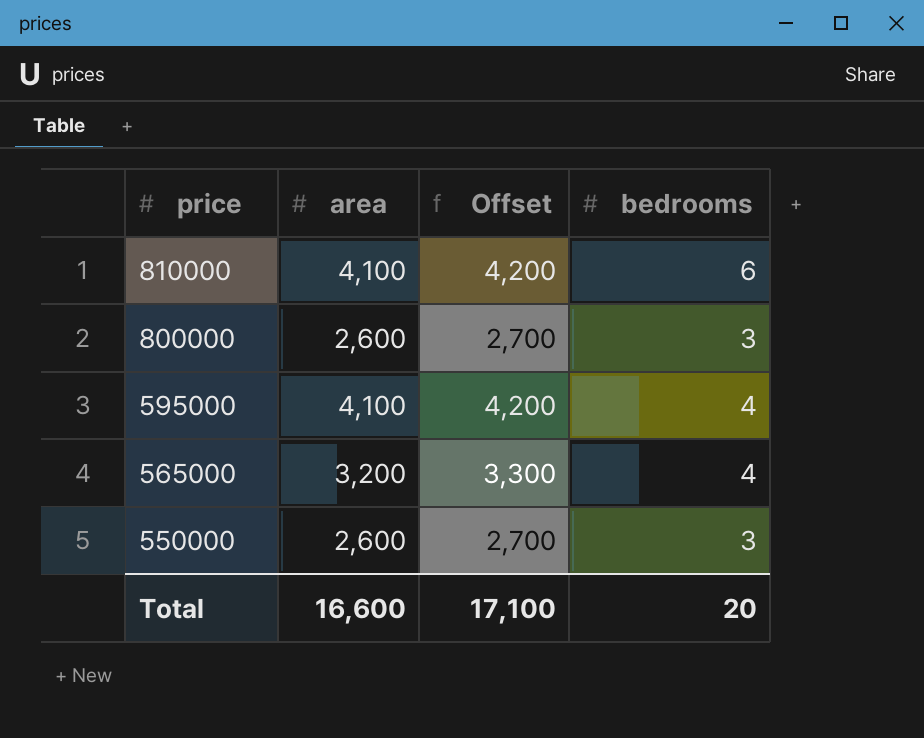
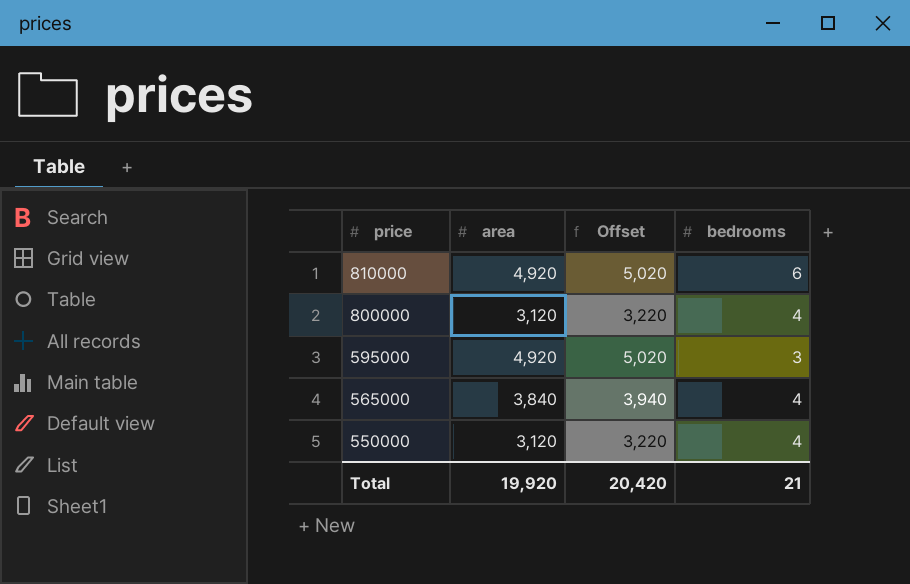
810000 | area: 4,100 -> 4,920
810000 | Offset: 4,200 -> 5,020
800000 | area: 2,600 -> 3,120
800000 | Offset: 2,700 -> 3,220
800000 | bedrooms: 3 -> 4
595000 | area: 4,100 -> 4,920
595000 | Offset: 4,200 -> 5,020
595000 | bedrooms: 4 -> 3
565000 | area: 3,200 -> 3,840
565000 | Offset: 3,300 -> 3,940
550000 | area: 2,600 -> 3,120
550000 | Offset: 2,700 -> 3,220
550000 | bedrooms: 3 -> 4
Total | area: 16,600 -> 19,920
Total | Offset: 17,100 -> 20,420
Total | bedrooms: 20 -> 21

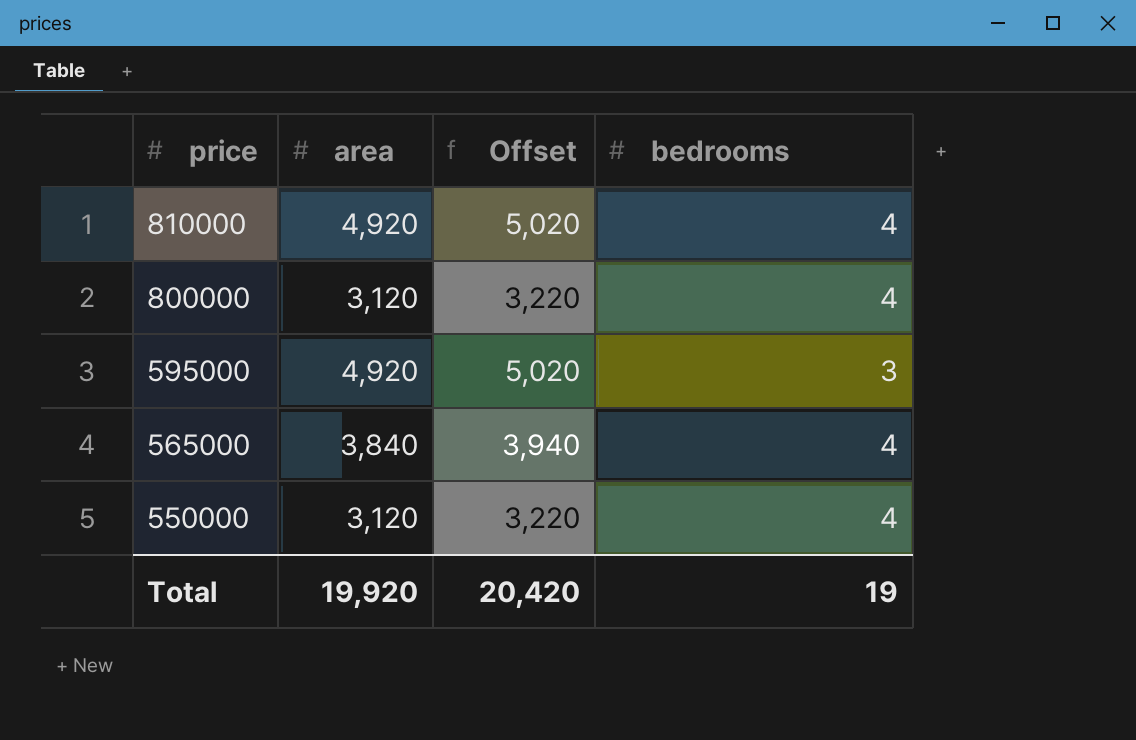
810000 | bedrooms: 6 -> 4
Total | bedrooms: 21 -> 19

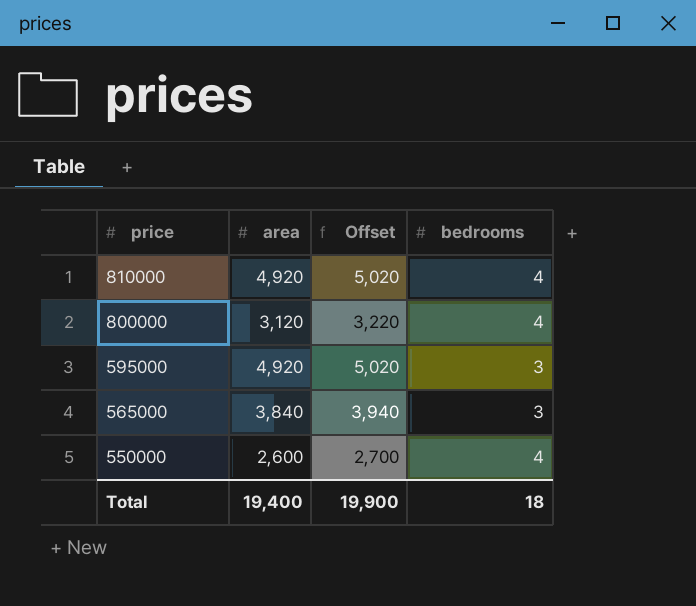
565000 | bedrooms: 4 -> 3
550000 | area: 3,120 -> 2,600
550000 | Offset: 3,220 -> 2,700
Total | area: 19,920 -> 19,400
Total | Offset: 20,420 -> 19,900
Total | bedrooms: 19 -> 18

